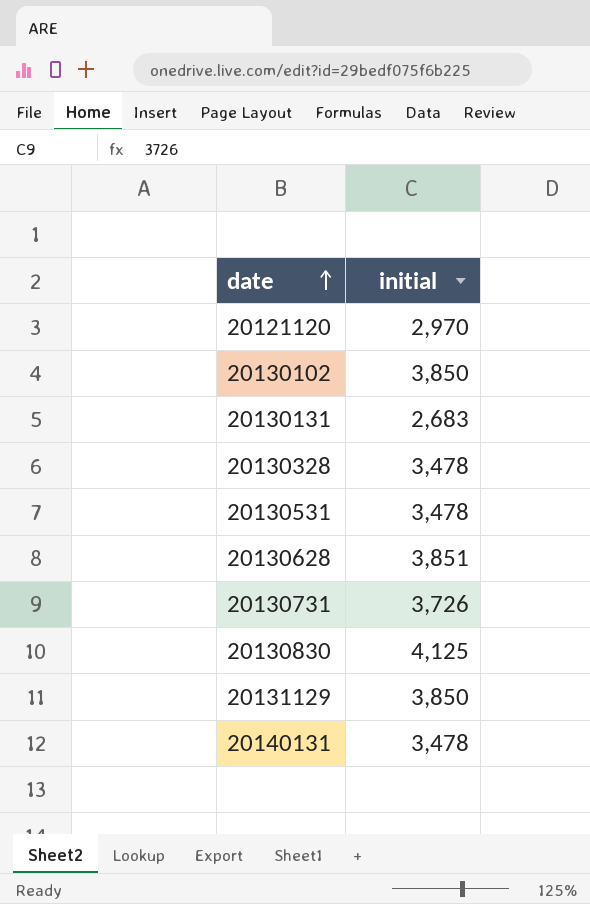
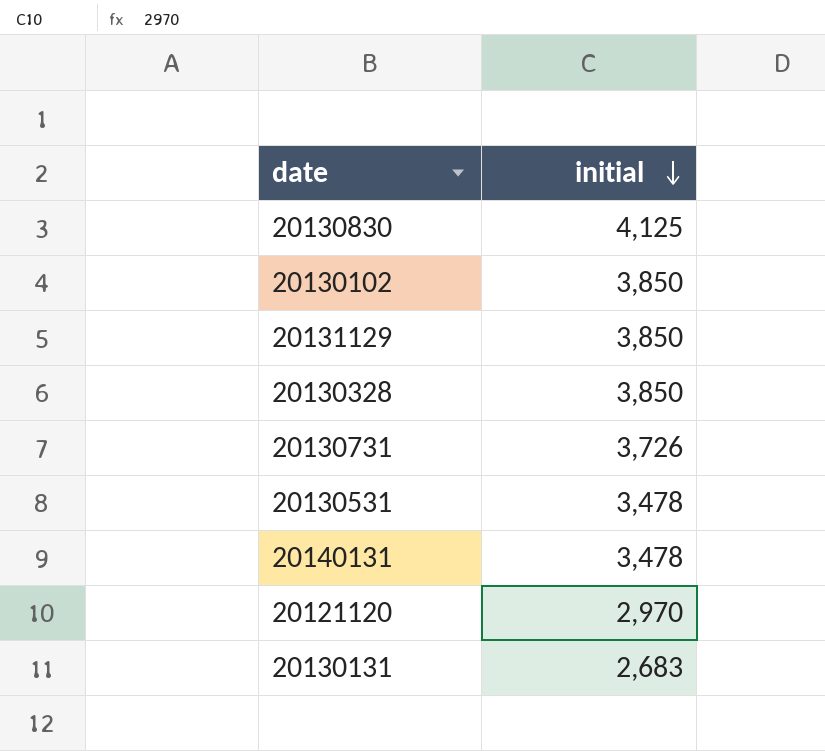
row order: date ascending -> initial descending
row 20130628: 3,851 -> none
20130328 | initial: 3,478 -> 3,850

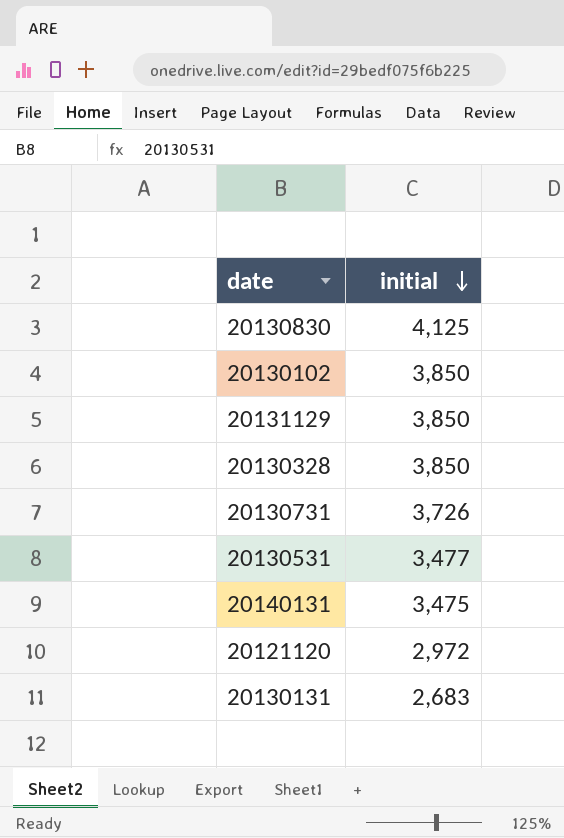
20130531 | initial: 3,478 -> 3,477
20140131 | initial: 3,478 -> 3,475
20121120 | initial: 2,970 -> 2,972

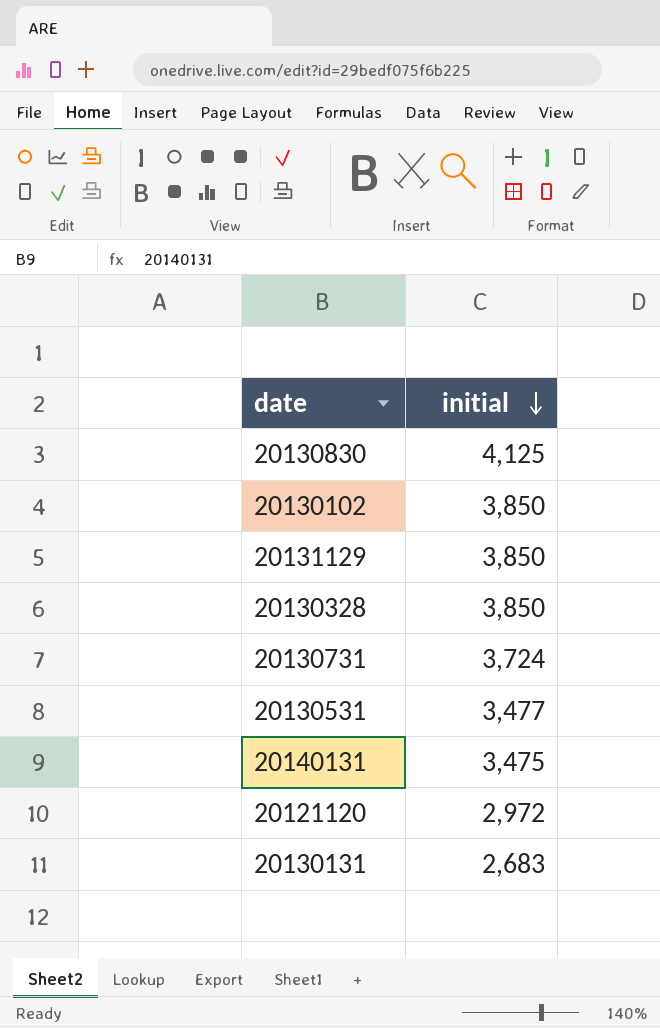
20130731 | initial: 3,726 -> 3,724

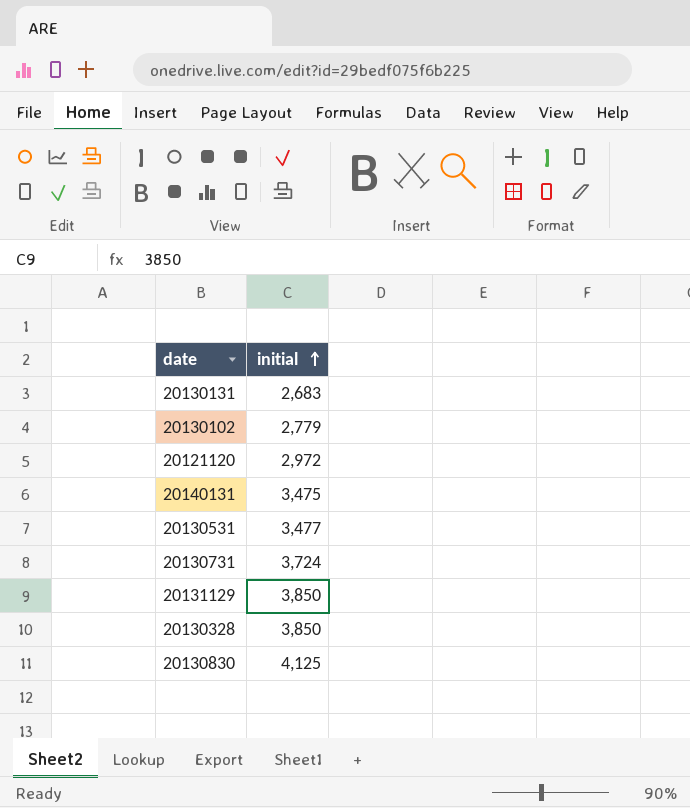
row order: initial descending -> initial ascending
20130102 | initial: 3,850 -> 2,779

